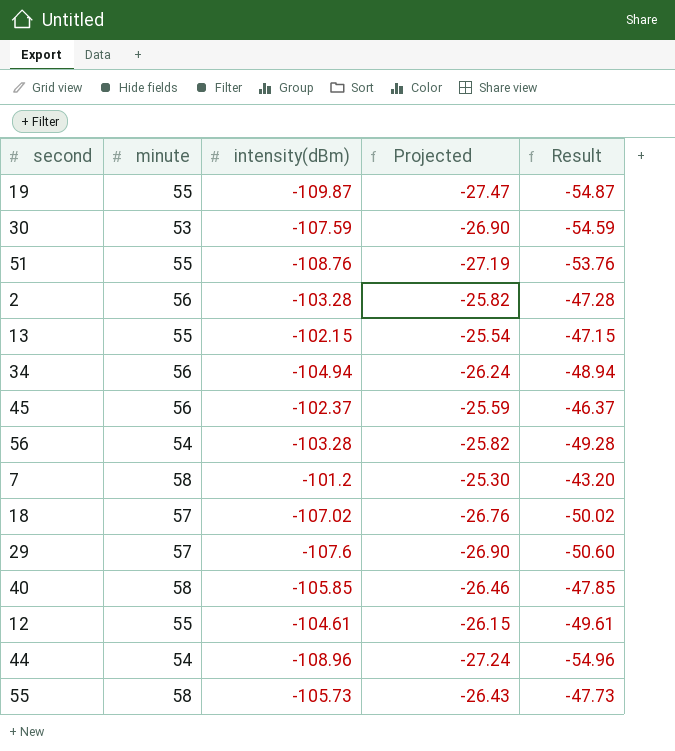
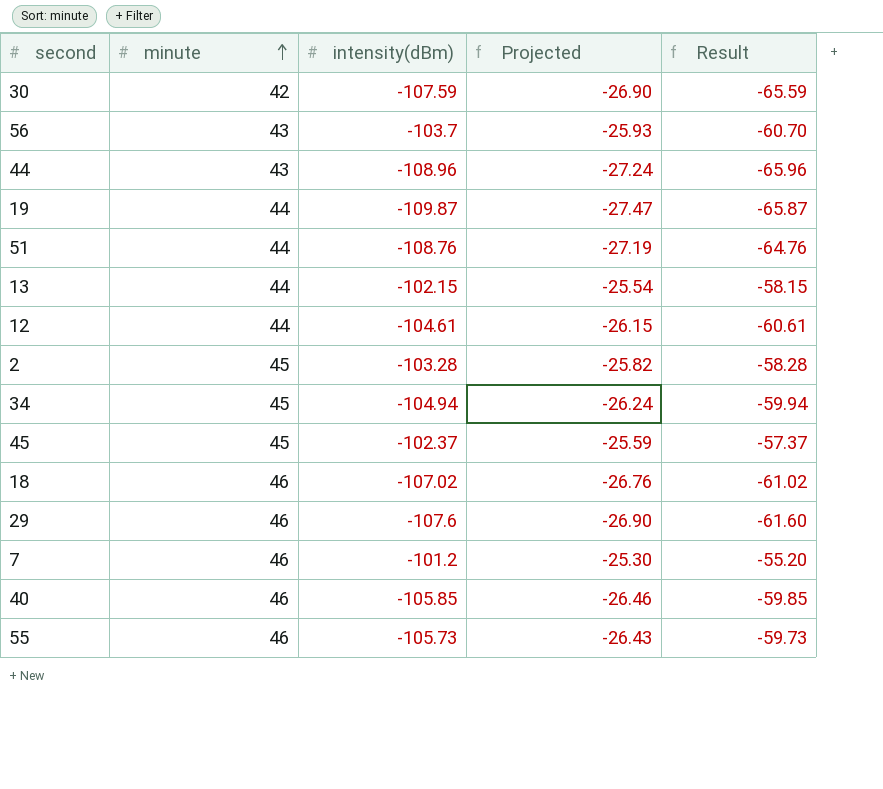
row order: none -> minute ascending
30 | minute: 53 -> 42
30 | Result: -54.59 -> -65.59
56 | minute: 54 -> 43
56 | intensity(dBm): -103.28 -> -103.7
56 | Projected: -25.82 -> -25.93
56 | Result: -49.28 -> -60.70
44 | minute: 54 -> 43
44 | Result: -54.96 -> -65.96
19 | minute: 55 -> 44
19 | Result: -54.87 -> -65.87
51 | minute: 55 -> 44
51 | Result: -53.76 -> -64.76
13 | minute: 55 -> 44
13 | Result: -47.15 -> -58.15
12 | minute: 55 -> 44
12 | Result: -49.61 -> -60.61
2 | minute: 56 -> 45
2 | Result: -47.28 -> -58.28
34 | minute: 56 -> 45
34 | Result: -48.94 -> -59.94
45 | minute: 56 -> 45
45 | Result: -46.37 -> -57.37
18 | minute: 57 -> 46
18 | Result: -50.02 -> -61.02
29 | minute: 57 -> 46
29 | Result: -50.60 -> -61.60
7 | minute: 58 -> 46
7 | Result: -43.20 -> -55.20
40 | minute: 58 -> 46
40 | Result: -47.85 -> -59.85
55 | minute: 58 -> 46
55 | Result: -47.73 -> -59.73

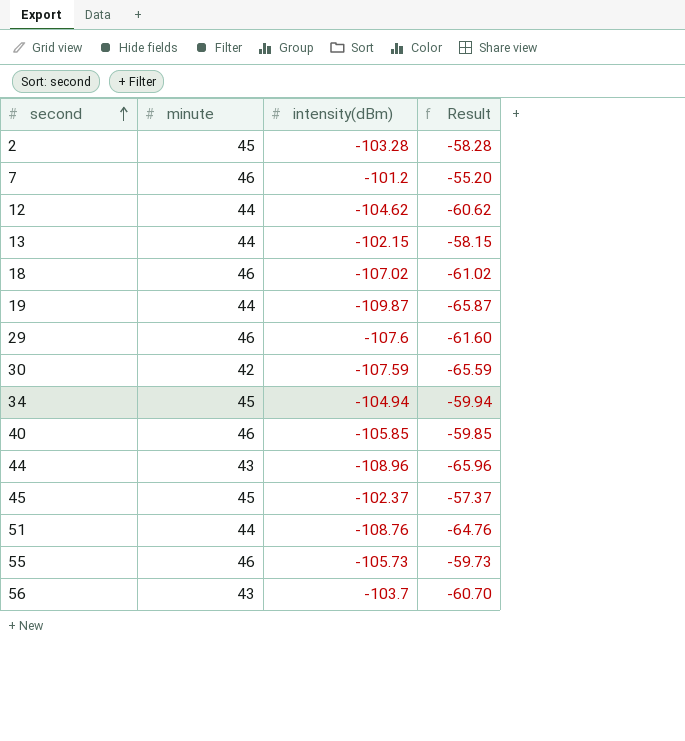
row order: minute ascending -> second ascending
column Projected | formula: [intensity(dBm)] * 0.25 -> none
12 | intensity(dBm): -104.61 -> -104.62
12 | Result: -60.61 -> -60.62

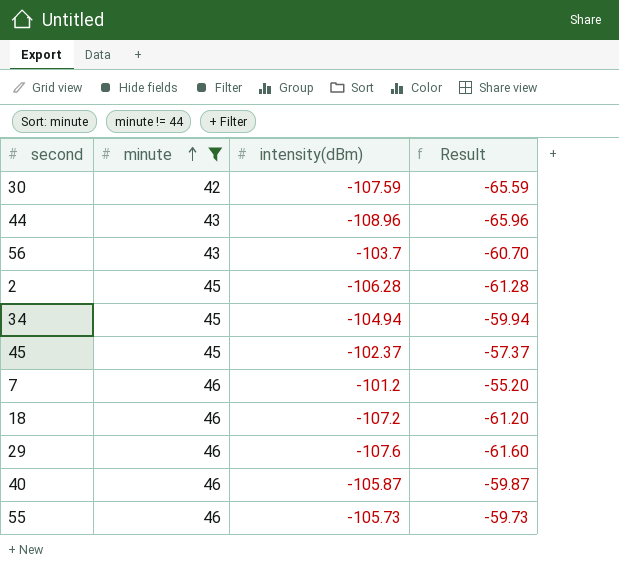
filter: none -> minute != 44
row order: second ascending -> minute ascending
2 | intensity(dBm): -103.28 -> -106.28
2 | Result: -58.28 -> -61.28
18 | intensity(dBm): -107.02 -> -107.2
18 | Result: -61.02 -> -61.20
40 | intensity(dBm): -105.85 -> -105.87
40 | Result: -59.85 -> -59.87

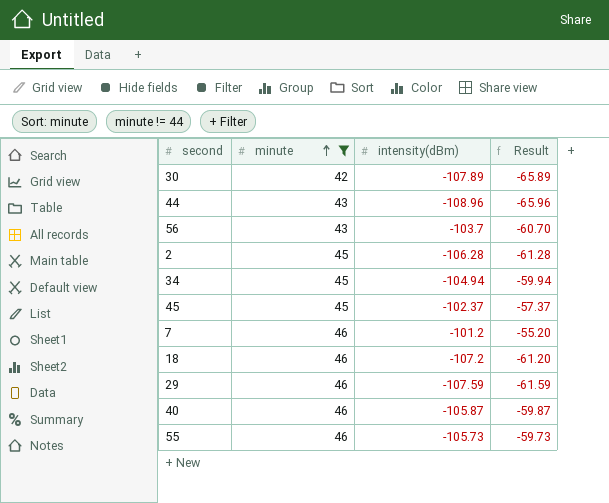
30 | intensity(dBm): -107.59 -> -107.89
30 | Result: -65.59 -> -65.89
29 | intensity(dBm): -107.6 -> -107.59
29 | Result: -61.60 -> -61.59

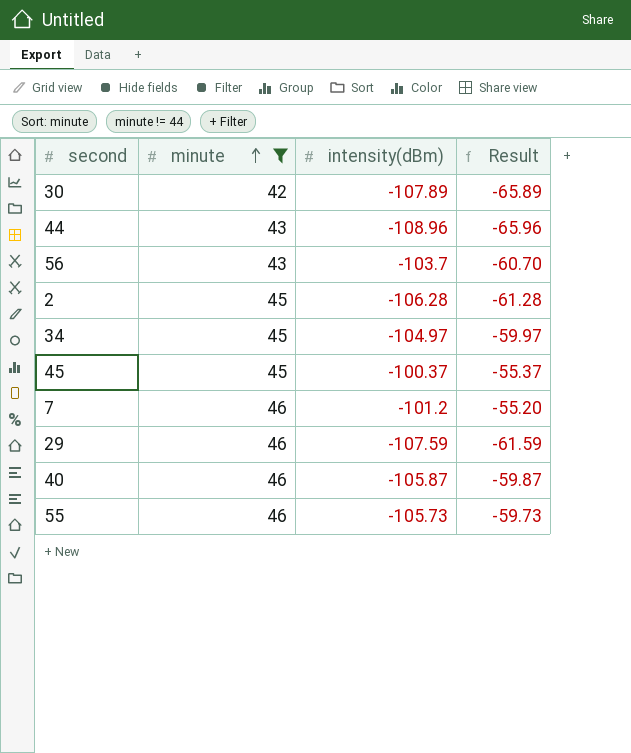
row 18: 46 | -107.2 | -61.20 -> none
34 | intensity(dBm): -104.94 -> -104.97
34 | Result: -59.94 -> -59.97
45 | intensity(dBm): -102.37 -> -100.37
45 | Result: -57.37 -> -55.37

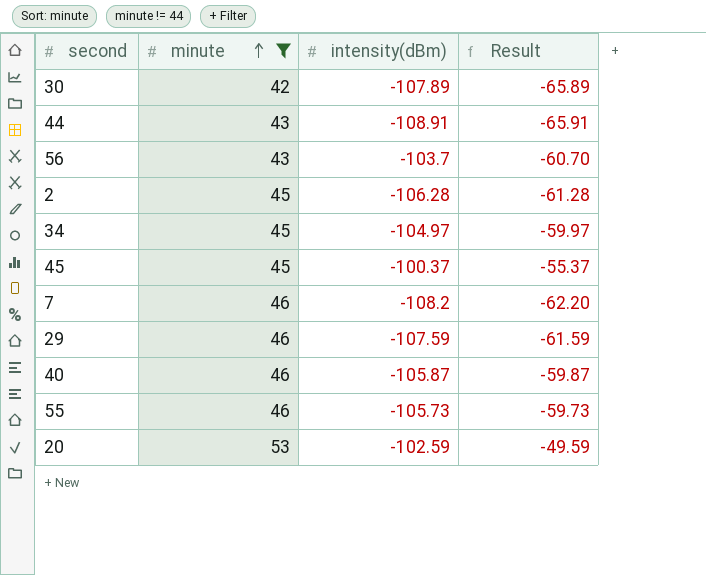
44 | intensity(dBm): -108.96 -> -108.91
44 | Result: -65.96 -> -65.91
7 | intensity(dBm): -101.2 -> -108.2
7 | Result: -55.20 -> -62.20
row 20: none -> 53 | -102.59 | -49.59

